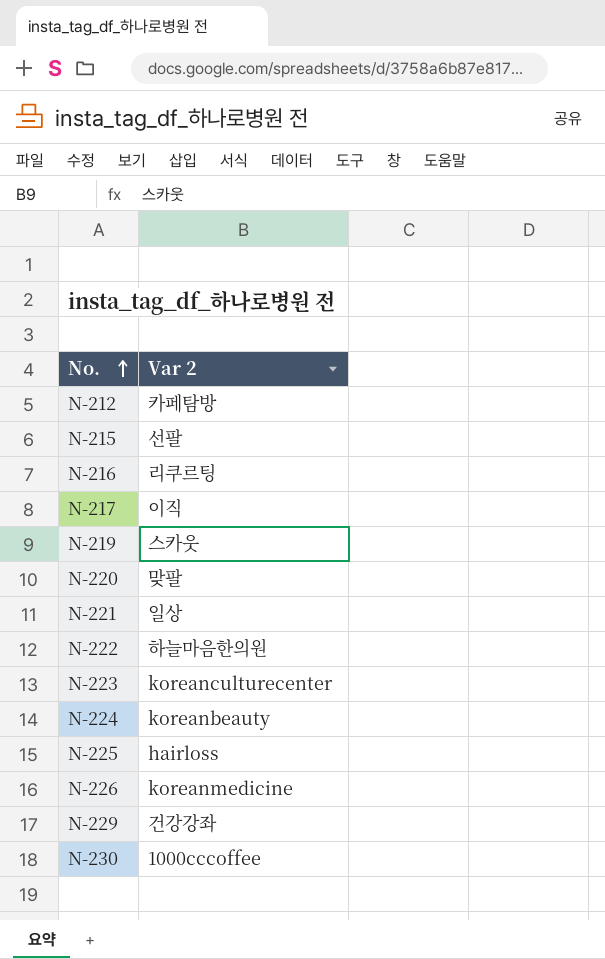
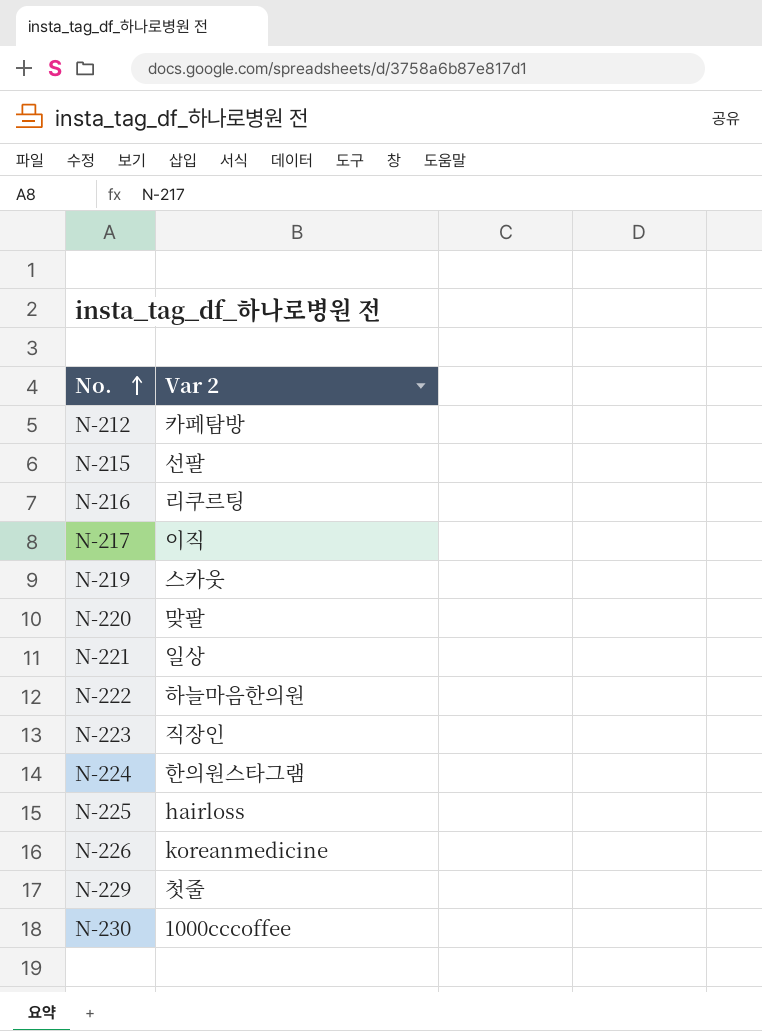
N-223 | Var 2: koreanculturecenter -> 직장인
N-224 | Var 2: koreanbeauty -> 한의원스타그램
N-229 | Var 2: 건강강좌 -> 첫줄

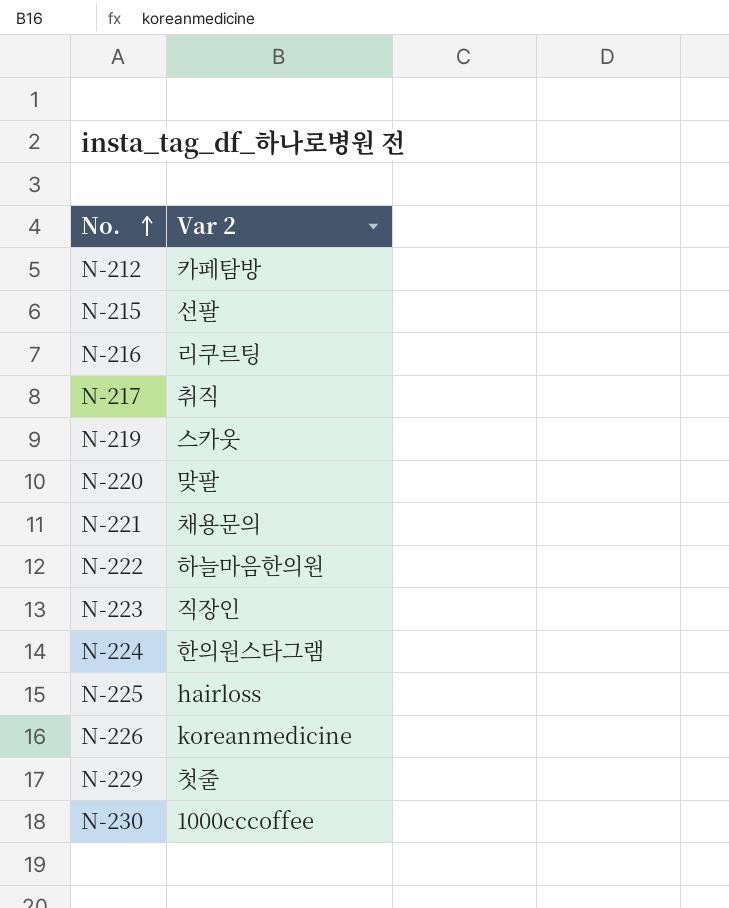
N-217 | Var 2: 이직 -> 취직
N-221 | Var 2: 일상 -> 채용문의

